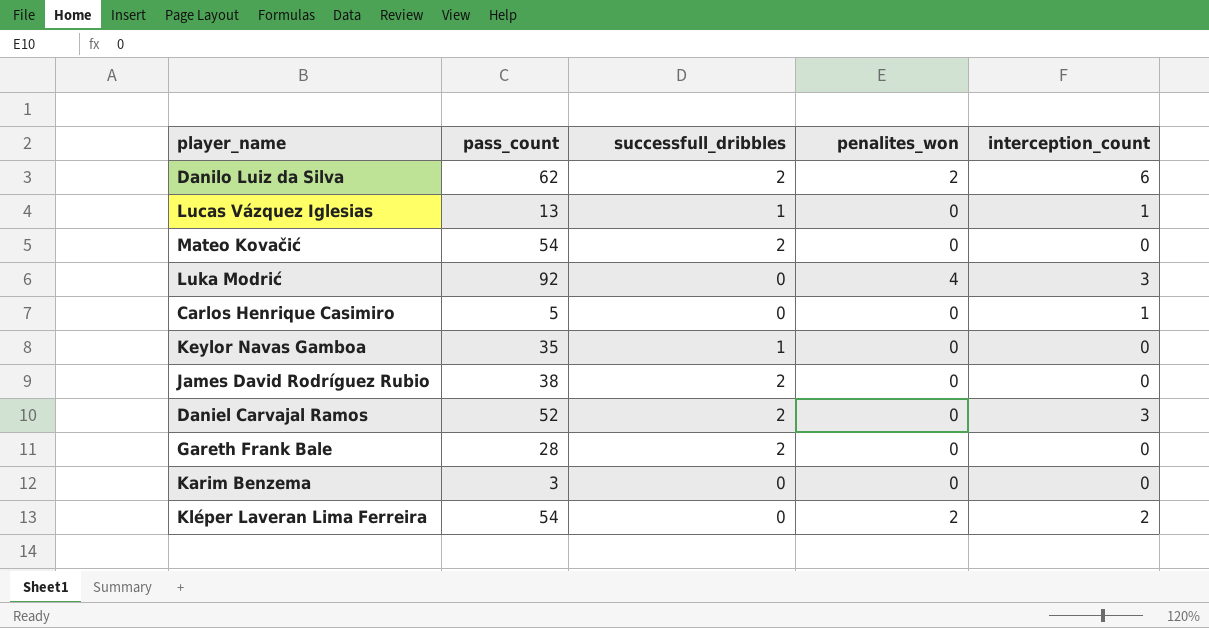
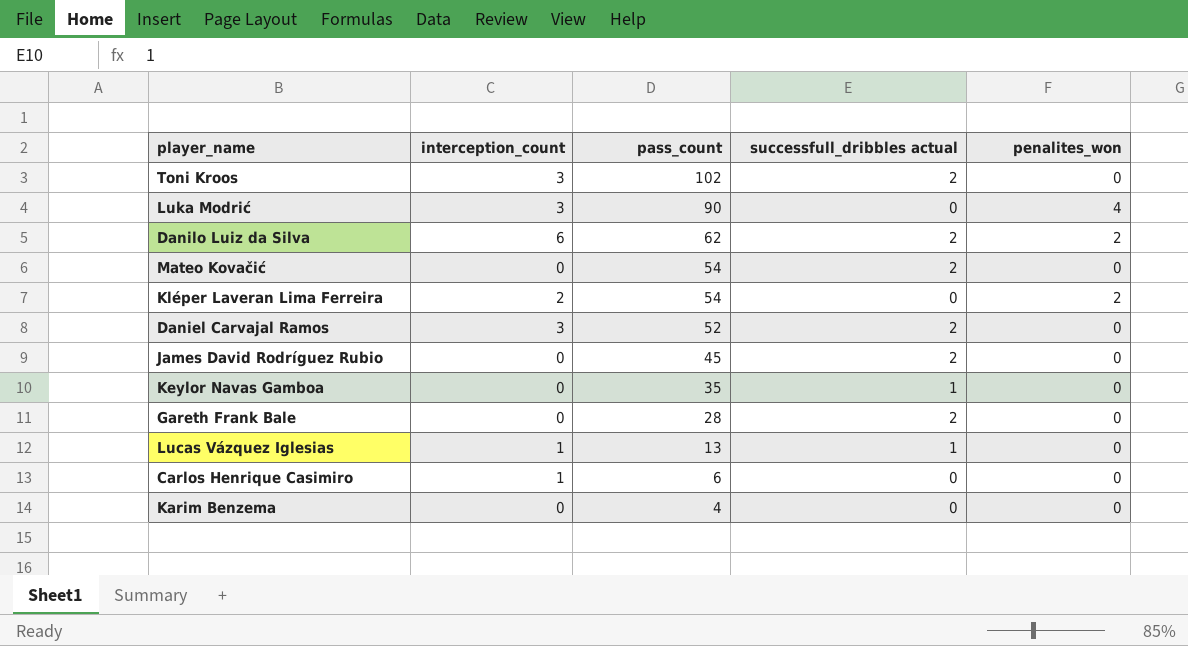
row order: none -> pass_count descending
column interception_count | position: 5 -> 2
column name: successfull_dribbles -> successfull_dribbles actual
row Toni Kroos: none -> 3 | 102 | 2 | 0
Luka Modrić | pass_count: 92 -> 90
James David Rodríguez Rubio | pass_count: 38 -> 45
Carlos Henrique Casimiro | pass_count: 5 -> 6
Karim Benzema | pass_count: 3 -> 4

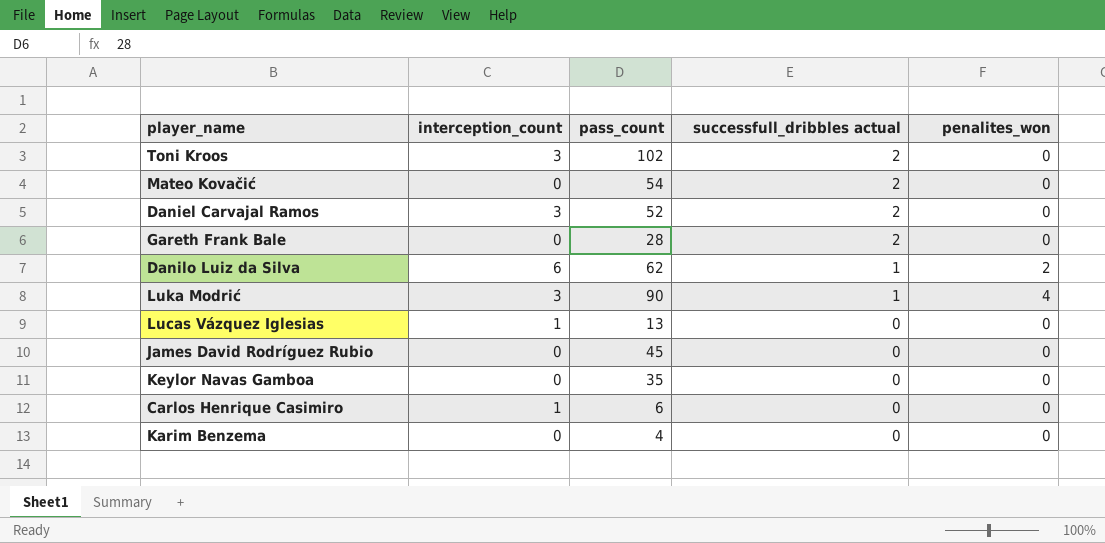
row order: pass_count descending -> successfull_dribbles actual descending
row Kléper Laveran Lima Ferreira: 2 | 54 | 0 | 2 -> none
Danilo Luiz da Silva | successfull_dribbles actual: 2 -> 1
Luka Modrić | successfull_dribbles actual: 0 -> 1
Lucas Vázquez Iglesias | successfull_dribbles actual: 1 -> 0
James David Rodríguez Rubio | successfull_dribbles actual: 2 -> 0
Keylor Navas Gamboa | successfull_dribbles actual: 1 -> 0

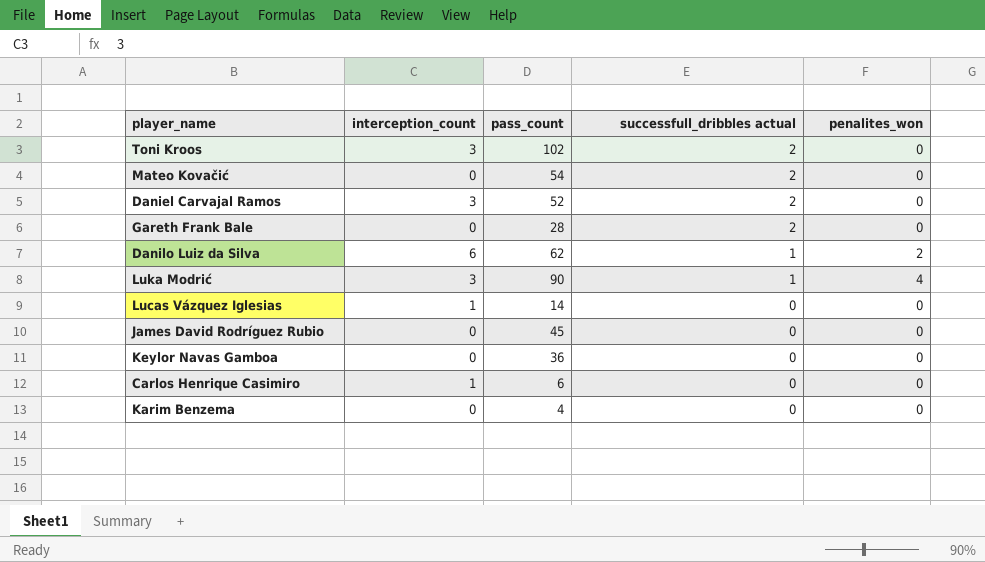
Lucas Vázquez Iglesias | pass_count: 13 -> 14
Keylor Navas Gamboa | pass_count: 35 -> 36

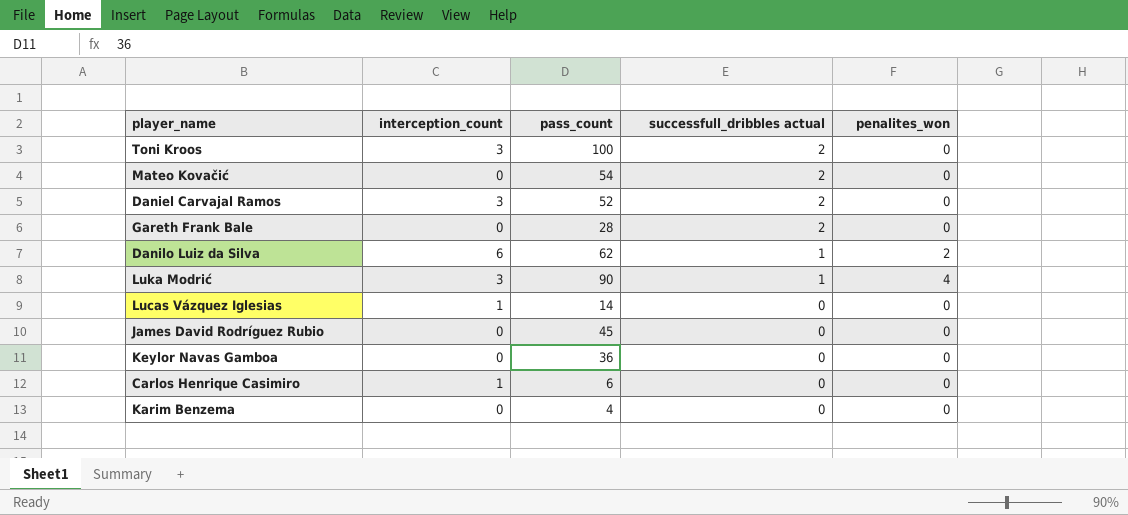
Toni Kroos | pass_count: 102 -> 100

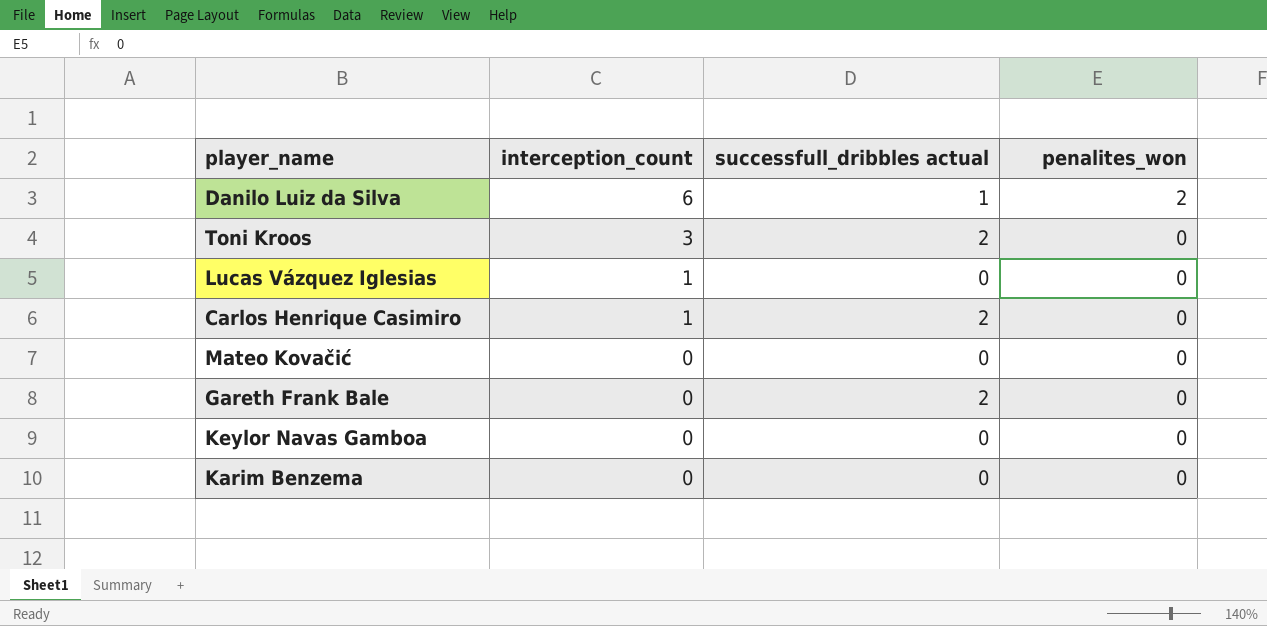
row order: successfull_dribbles actual descending -> interception_count descending
column pass_count | position: 3 -> none
row Daniel Carvajal Ramos: 3 | 52 | 2 | 0 -> none
row Luka Modrić: 3 | 90 | 1 | 4 -> none
row James David Rodríguez Rubio: 0 | 45 | 0 | 0 -> none
Carlos Henrique Casimiro | successfull_dribbles actual: 0 -> 2
Mateo Kovačić | successfull_dribbles actual: 2 -> 0

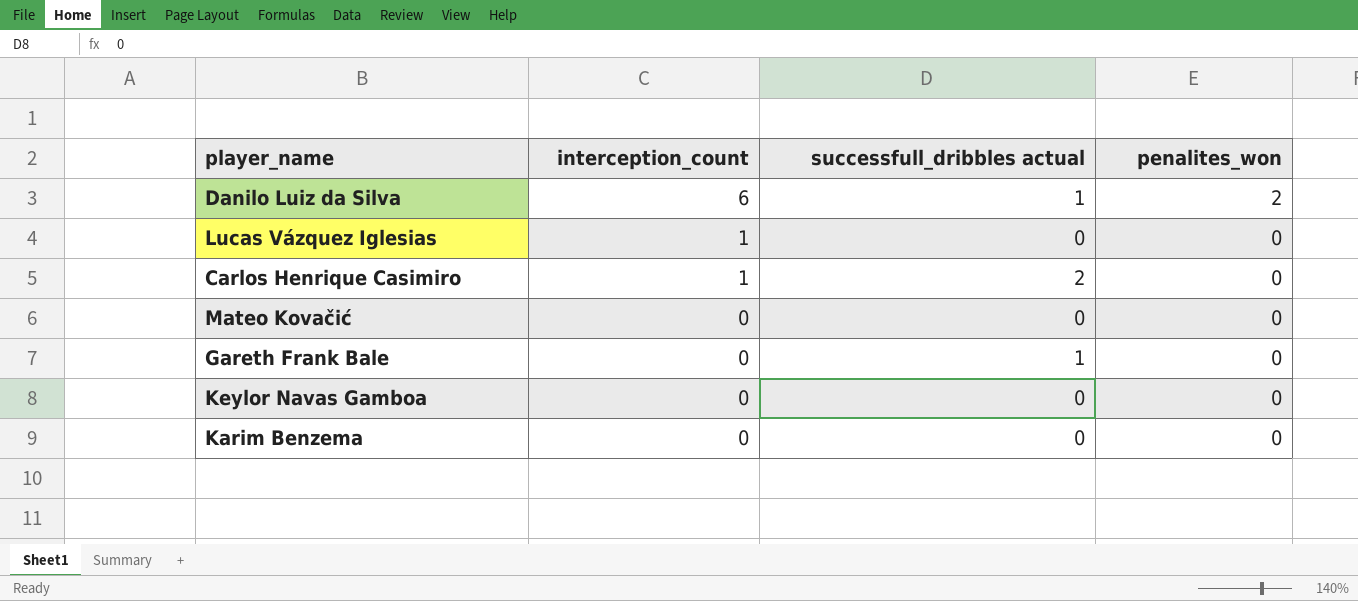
row Toni Kroos: 3 | 2 | 0 -> none
Gareth Frank Bale | successfull_dribbles actual: 2 -> 1

